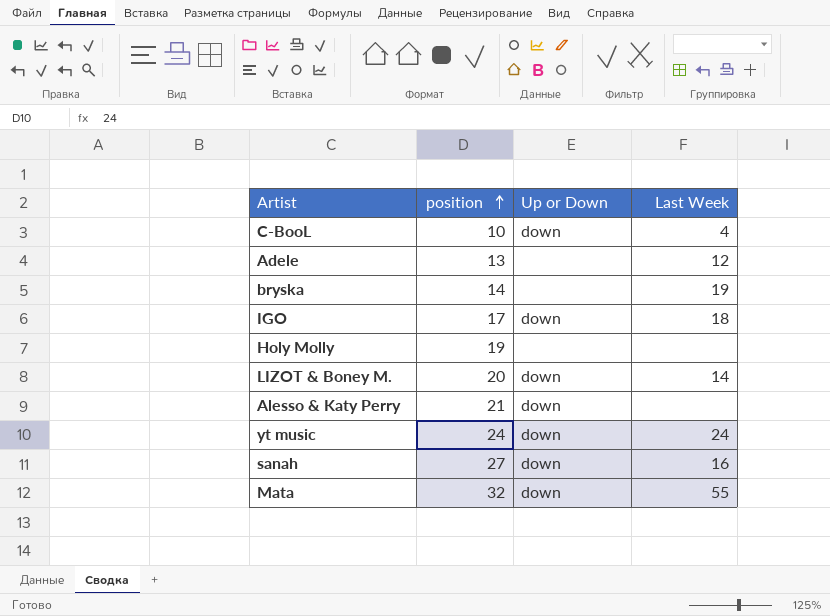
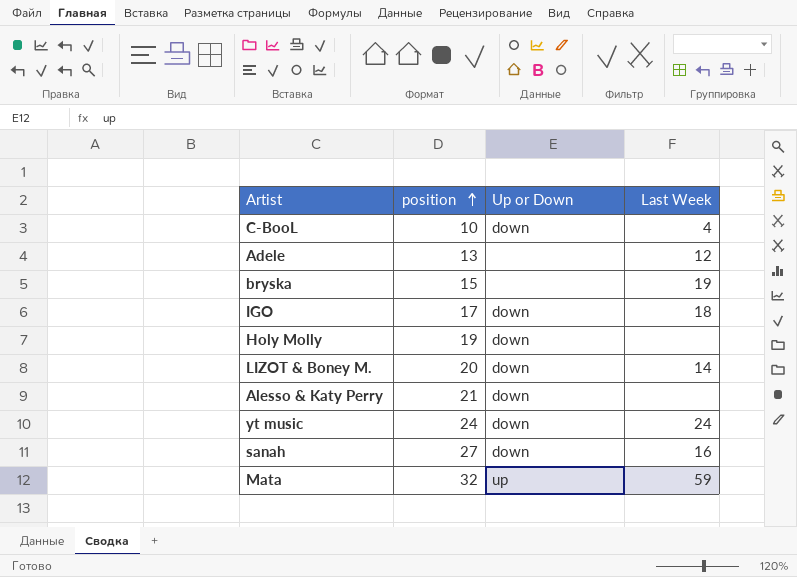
bryska | position: 14 -> 15
Holy Molly | Up or Down: none -> down
Mata | Up or Down: down -> up
Mata | Last Week: 55 -> 59

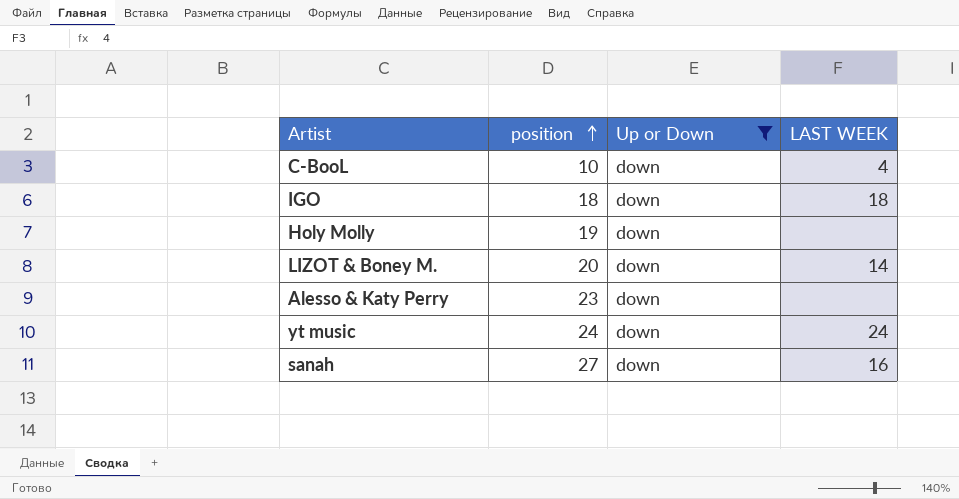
filter: none -> Up or Down = down
column name: Last Week -> LAST WEEK
IGO | position: 17 -> 18
Alesso & Katy Perry | position: 21 -> 23

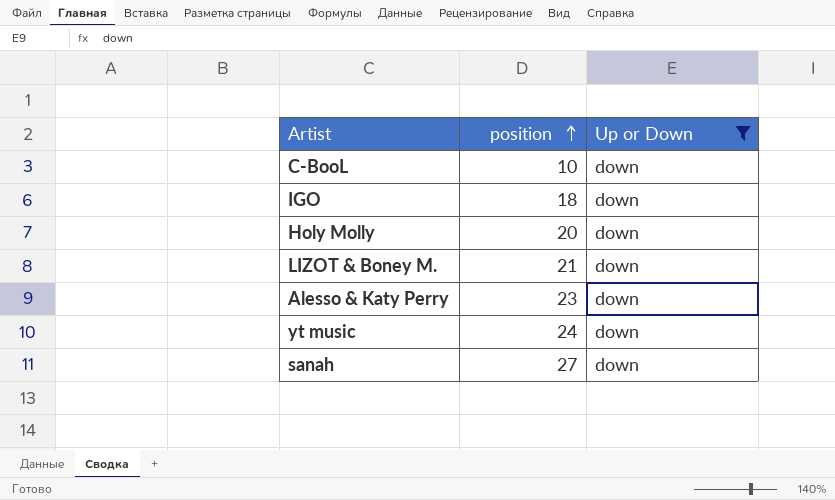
column LAST WEEK | position: 4 -> none
Holy Molly | position: 19 -> 20
LIZOT & Boney M. | position: 20 -> 21

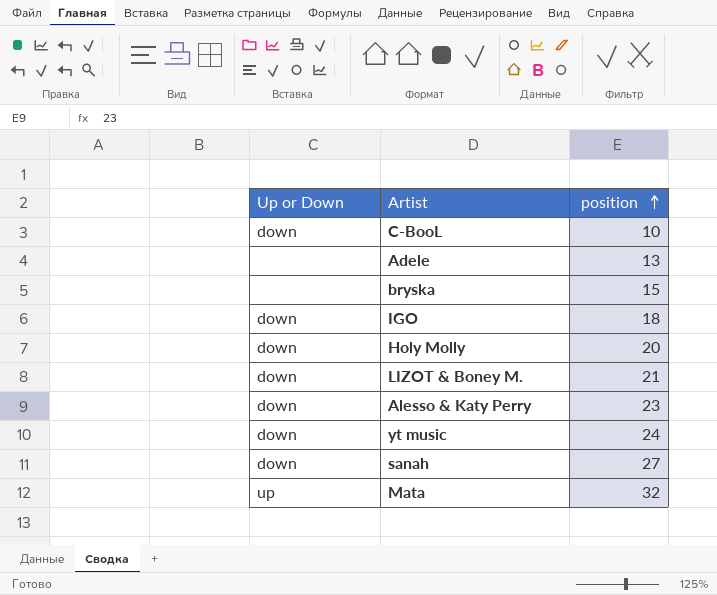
filter: Up or Down = down -> none
column Up or Down | position: 3 -> 1

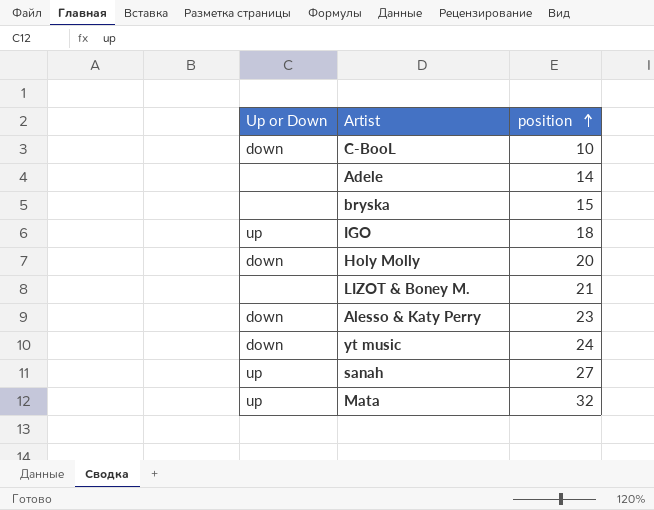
Adele | position: 13 -> 14
IGO | Up or Down: down -> up
LIZOT & Boney M. | Up or Down: down -> none
sanah | Up or Down: down -> up

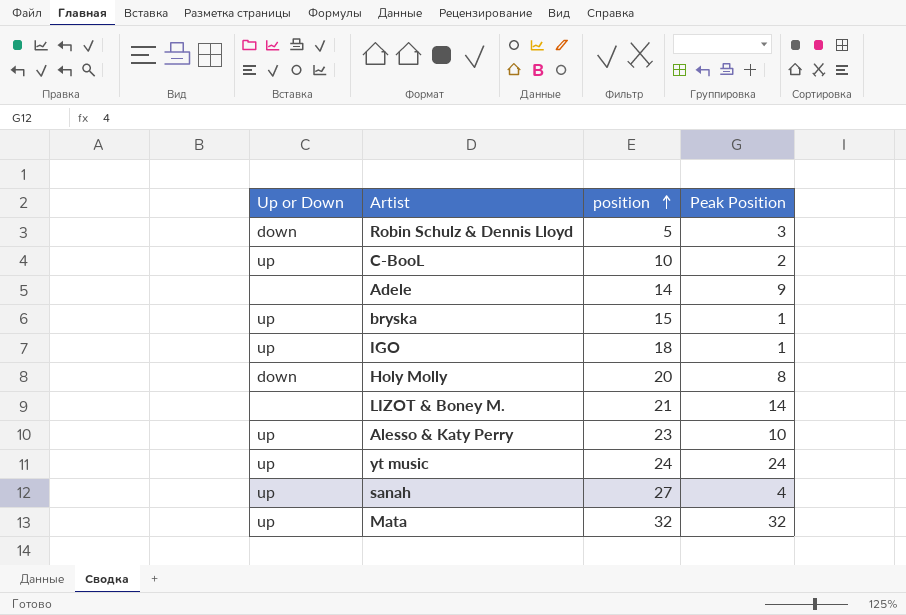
column Peak Position | position: none -> 4
row Robin Schulz & Dennis Lloyd: none -> down | 5 | 3
C-BooL | Up or Down: down -> up
bryska | Up or Down: none -> up
Alesso & Katy Perry | Up or Down: down -> up
yt music | Up or Down: down -> up

